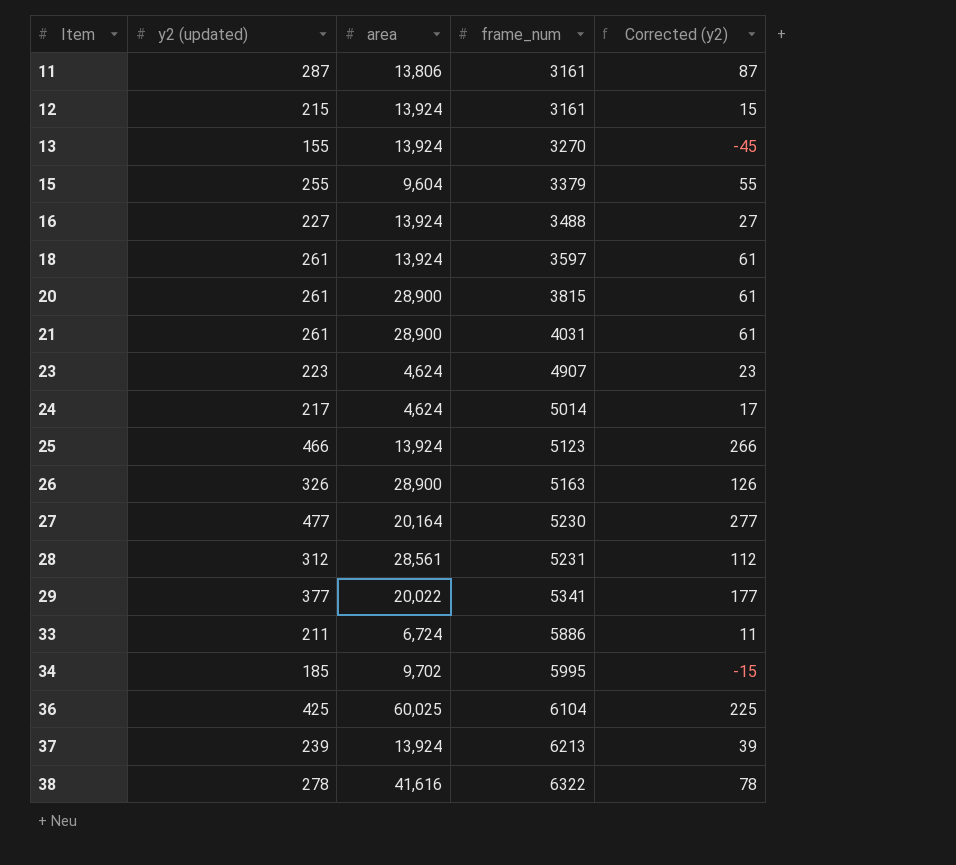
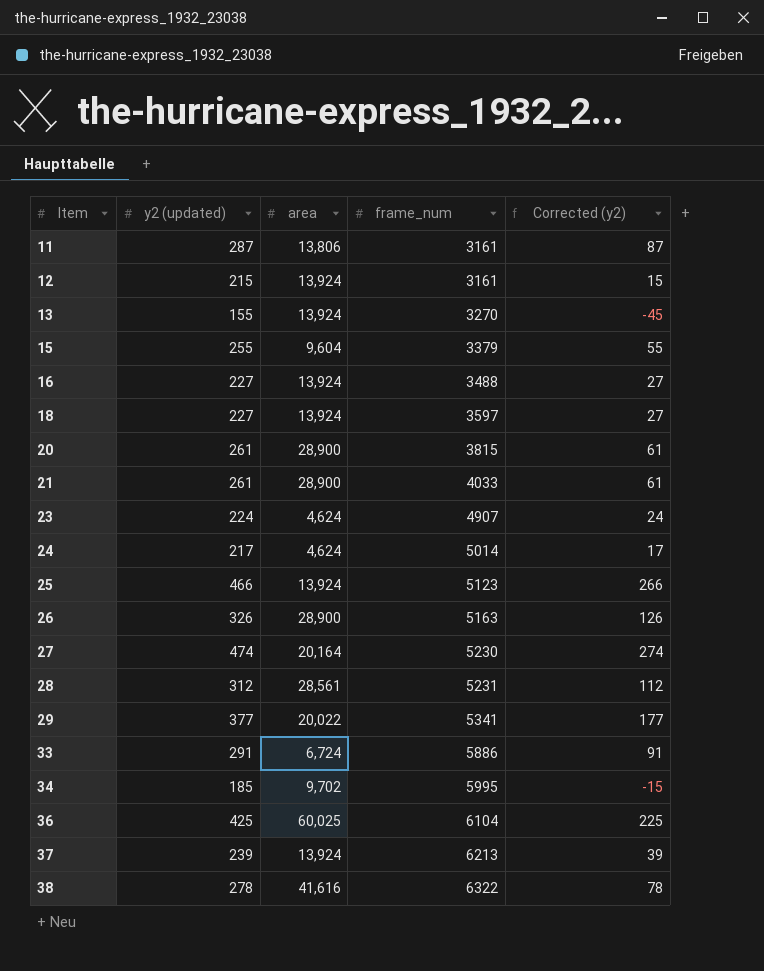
18 | y2 (updated): 261 -> 227
18 | Corrected (y2): 61 -> 27
21 | frame_num: 4031 -> 4033
23 | y2 (updated): 223 -> 224
23 | Corrected (y2): 23 -> 24
27 | y2 (updated): 477 -> 474
27 | Corrected (y2): 277 -> 274
33 | y2 (updated): 211 -> 291
33 | Corrected (y2): 11 -> 91

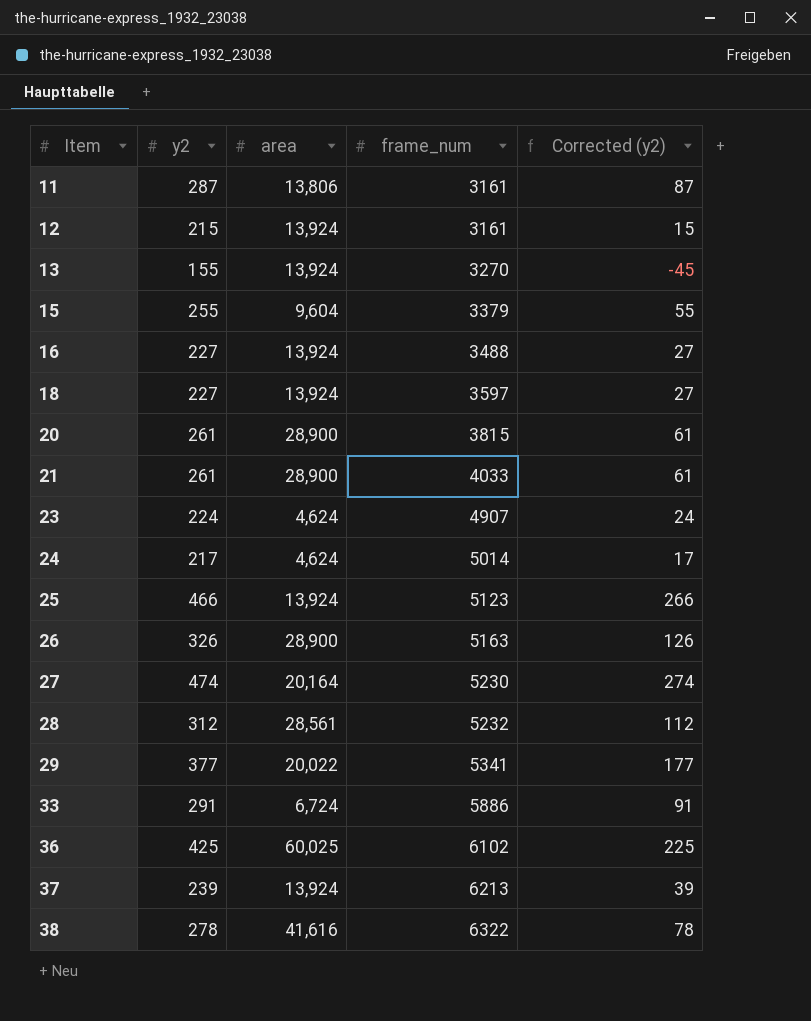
column name: y2 (updated) -> y2
row 34: 185 | 9,702 | 5995 | -15 -> none
28 | frame_num: 5231 -> 5232
36 | frame_num: 6104 -> 6102

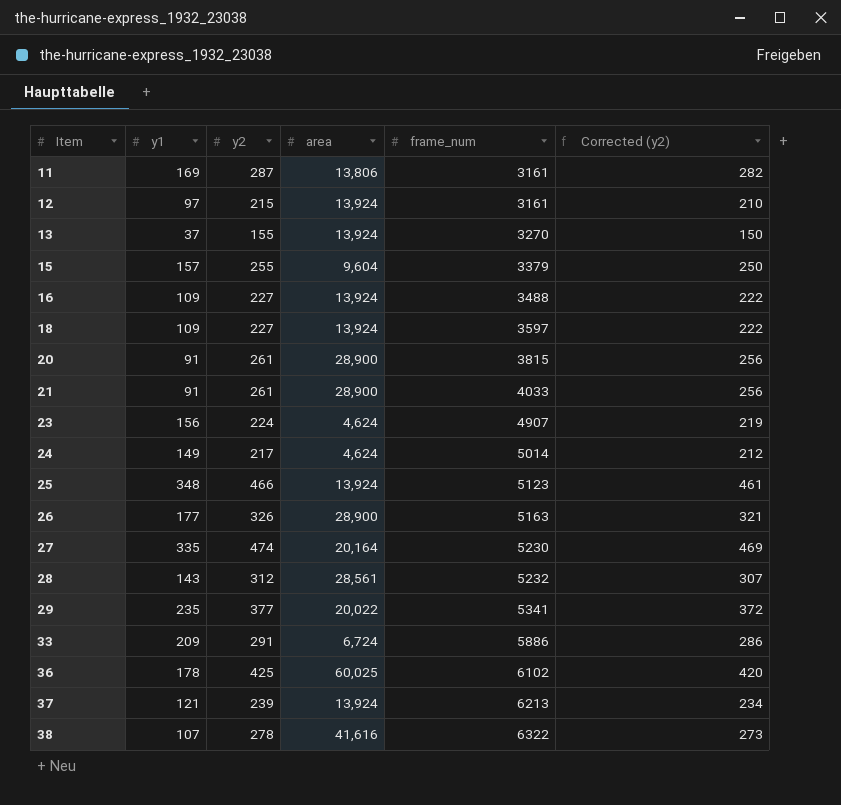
column y1 | position: none -> 2
column Corrected (y2) | formula: [y2] - 200 -> [y2] - 5

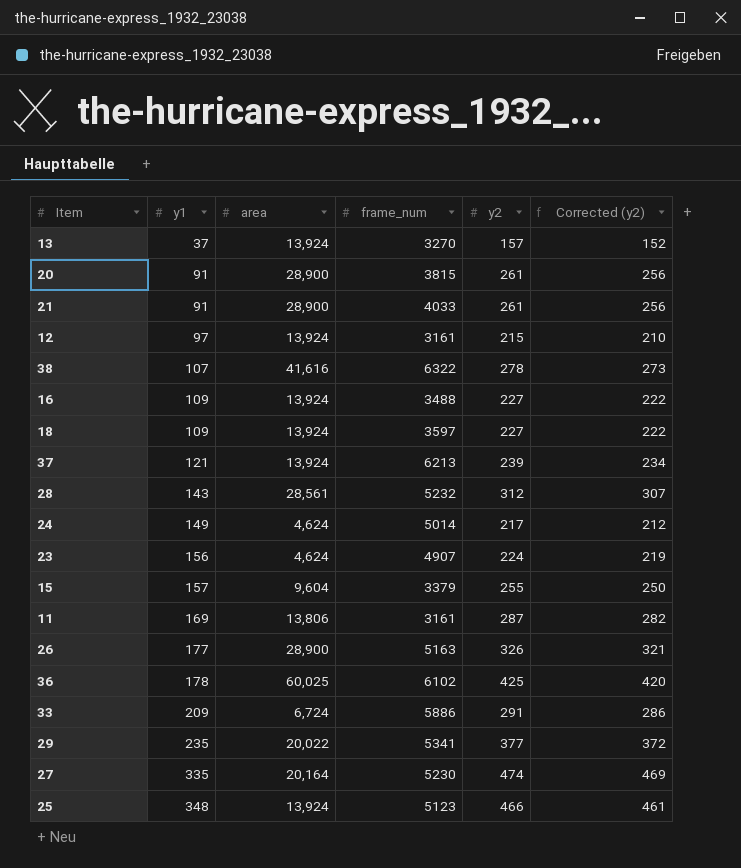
row order: Item ascending -> y1 ascending
column y2 | position: 3 -> 5
13 | y2: 155 -> 157
13 | Corrected (y2): 150 -> 152

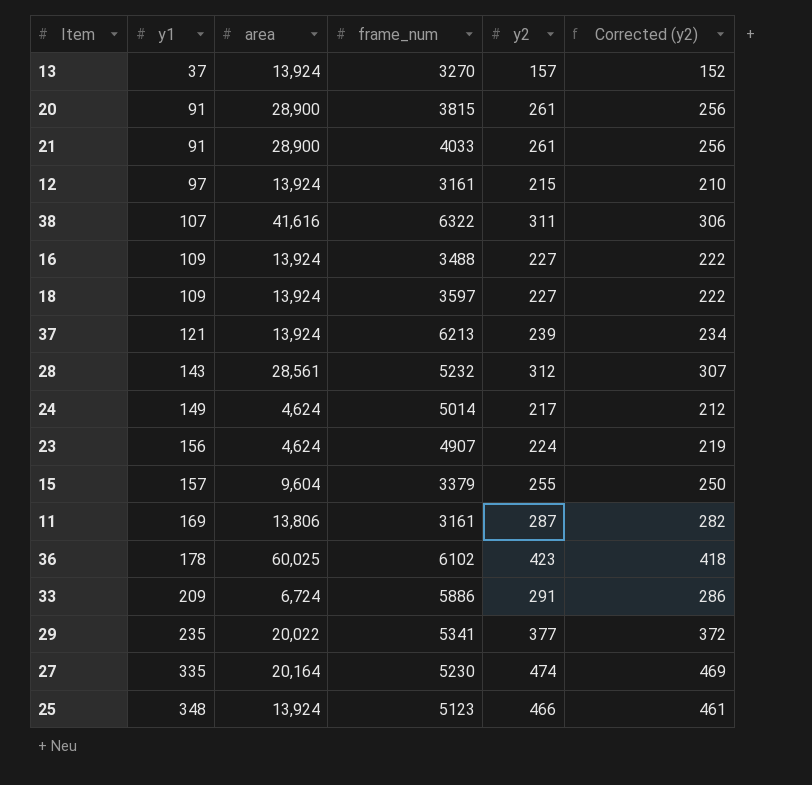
row 26: 177 | 28,900 | 5163 | 326 | 321 -> none
38 | y2: 278 -> 311
38 | Corrected (y2): 273 -> 306
36 | y2: 425 -> 423
36 | Corrected (y2): 420 -> 418

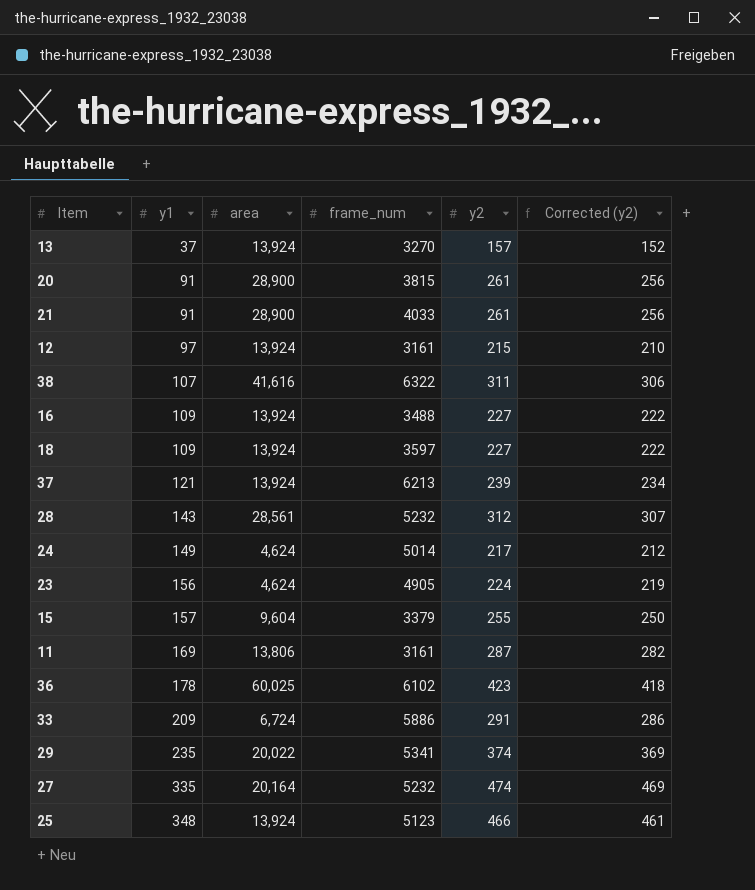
23 | frame_num: 4907 -> 4905
29 | y2: 377 -> 374
29 | Corrected (y2): 372 -> 369
27 | frame_num: 5230 -> 5232

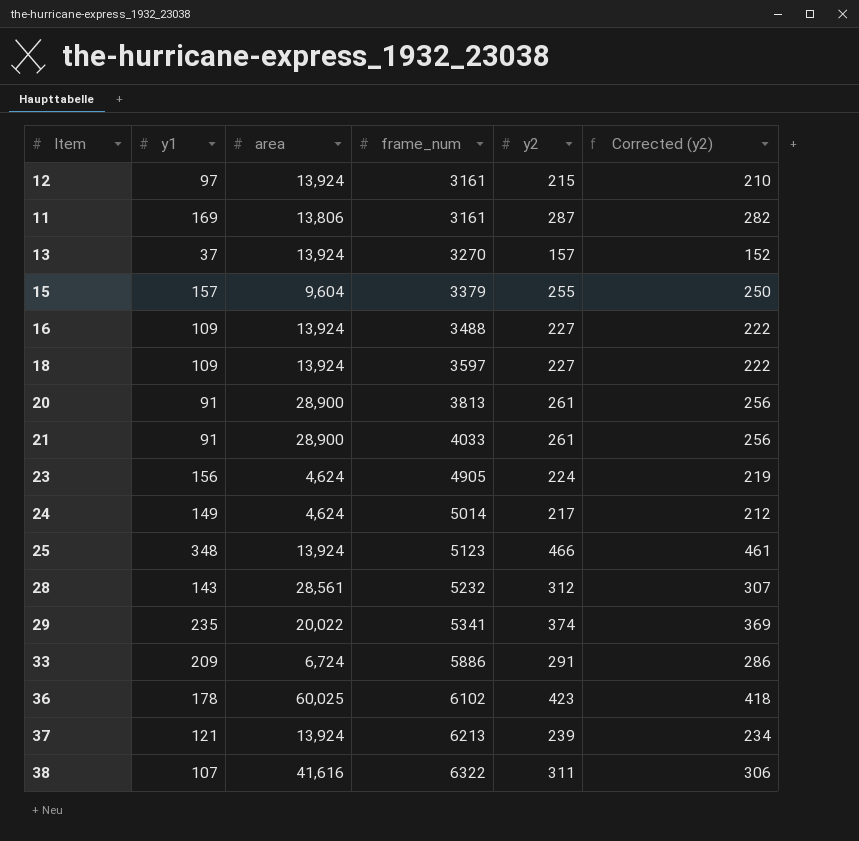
row order: y1 ascending -> frame_num ascending
row 27: 335 | 20,164 | 5232 | 474 | 469 -> none
20 | frame_num: 3815 -> 3813

